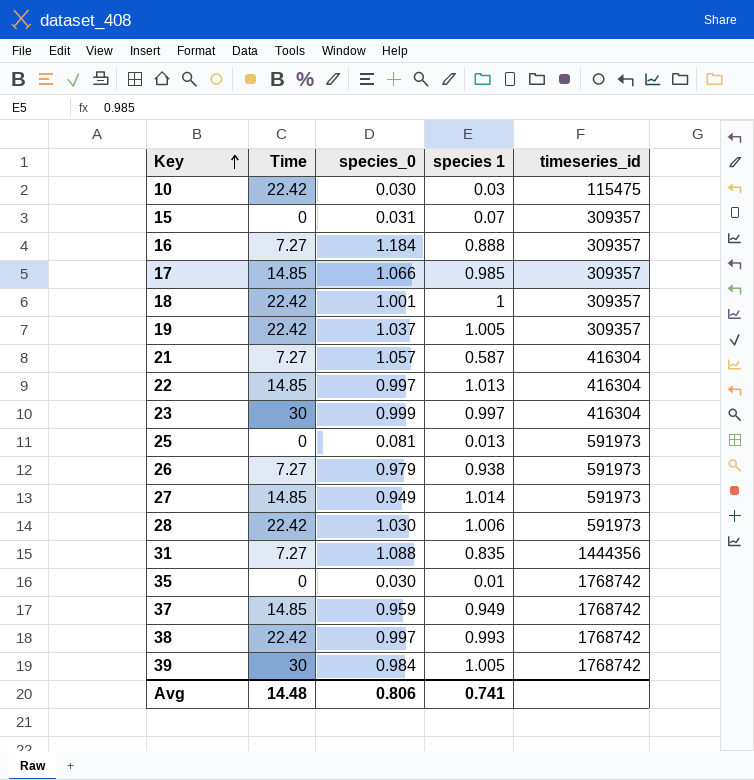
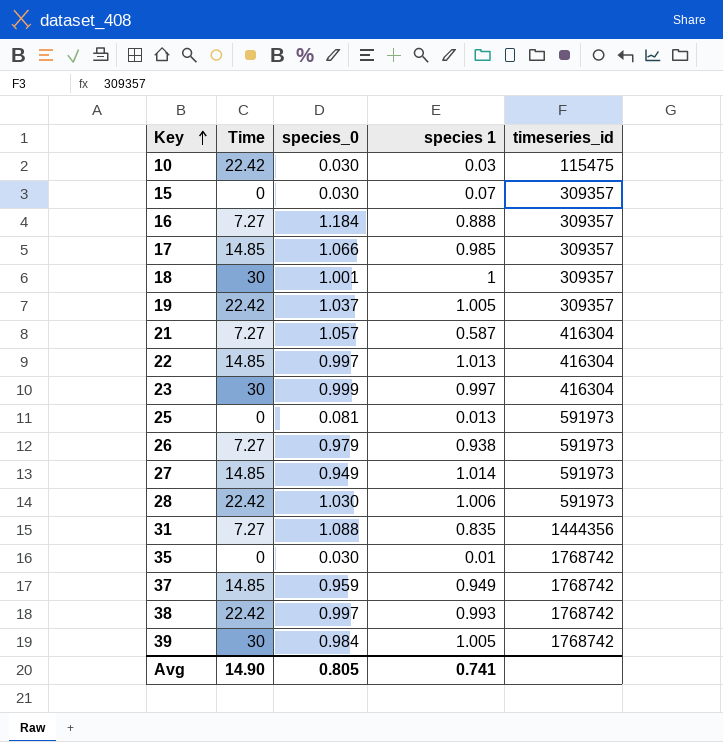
15 | species_0: 0.031 -> 0.030
18 | Time: 22.42 -> 30
Avg | Time: 14.48 -> 14.90
Avg | species_0: 0.806 -> 0.805

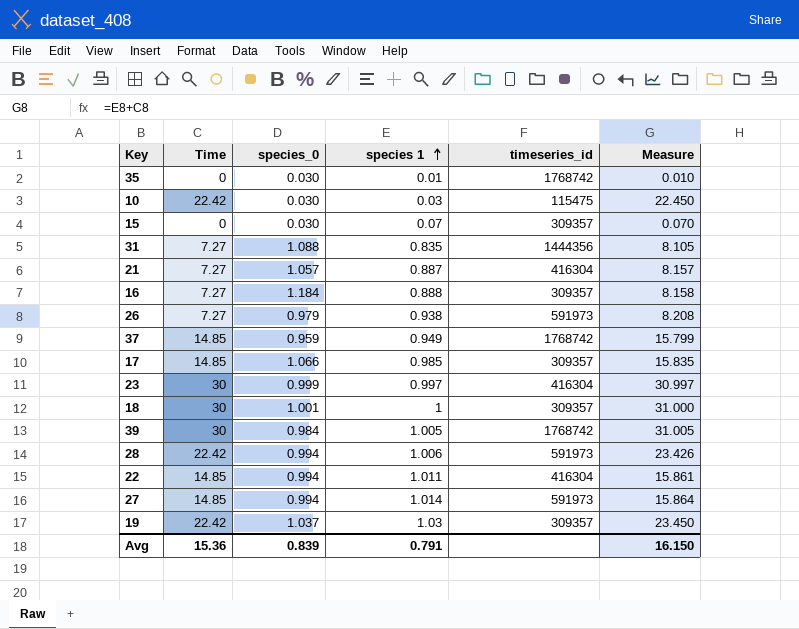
row order: Key ascending -> species 1 ascending
column Measure | formula: none -> [Time] + [species 1]
row 25: 0 | 0.081 | 0.013 | 591973 -> none
row 38: 22.42 | 0.997 | 0.993 | 1768742 -> none
21 | species 1: 0.587 -> 0.887
28 | species_0: 1.030 -> 0.994
22 | species_0: 0.997 -> 0.994
22 | species 1: 1.013 -> 1.011
27 | species_0: 0.949 -> 0.994
19 | species 1: 1.005 -> 1.03
Avg | Time: 14.90 -> 15.36
Avg | species_0: 0.805 -> 0.839
Avg | species 1: 0.741 -> 0.791

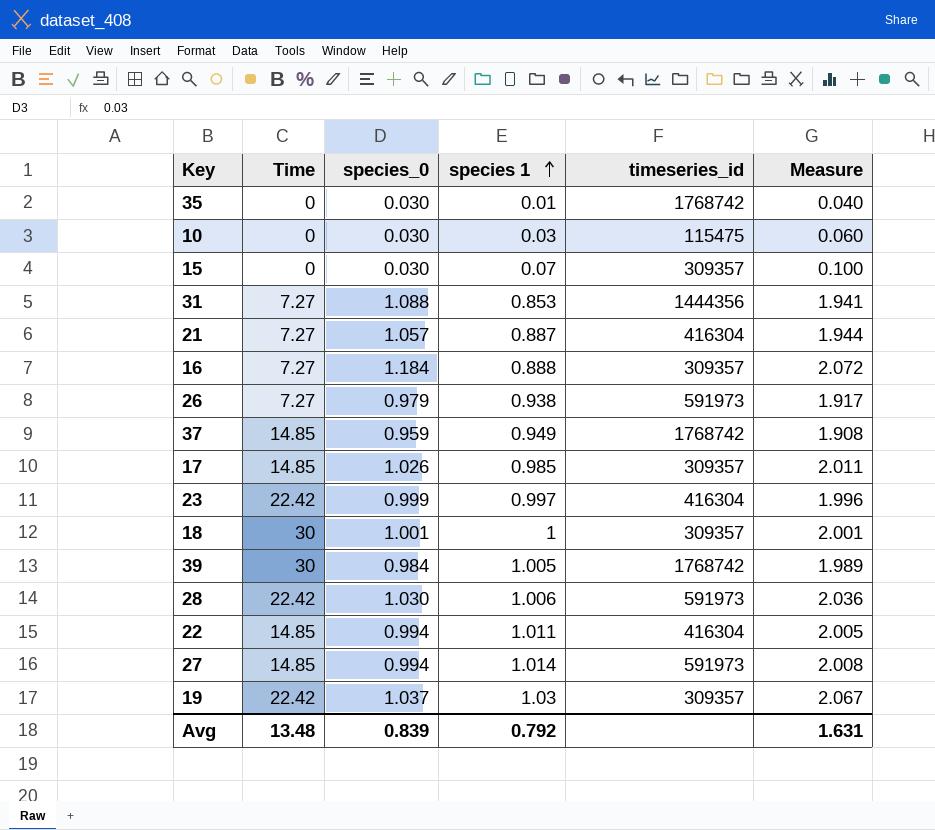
column Measure | formula: [Time] + [species 1] -> [species_0] + [species 1]
10 | Time: 22.42 -> 0
31 | species 1: 0.835 -> 0.853
17 | species_0: 1.066 -> 1.026
23 | Time: 30 -> 22.42
28 | species_0: 0.994 -> 1.030
Avg | Time: 15.36 -> 13.48
Avg | species 1: 0.791 -> 0.792
Avg | Measure: 16.150 -> 1.631

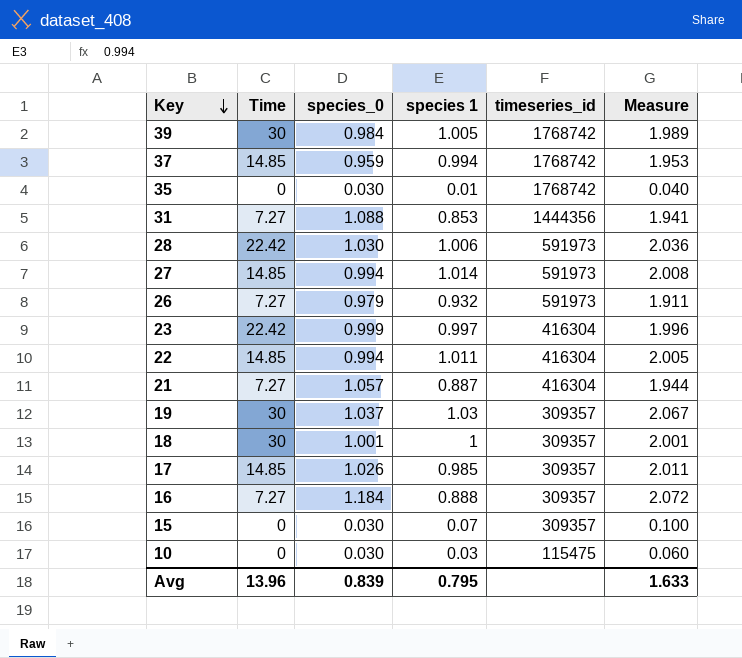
row order: species 1 ascending -> Key descending
37 | species 1: 0.949 -> 0.994
37 | Measure: 1.908 -> 1.953
26 | species 1: 0.938 -> 0.932
26 | Measure: 1.917 -> 1.911
19 | Time: 22.42 -> 30
Avg | Time: 13.48 -> 13.96
Avg | species 1: 0.792 -> 0.795
Avg | Measure: 1.631 -> 1.633

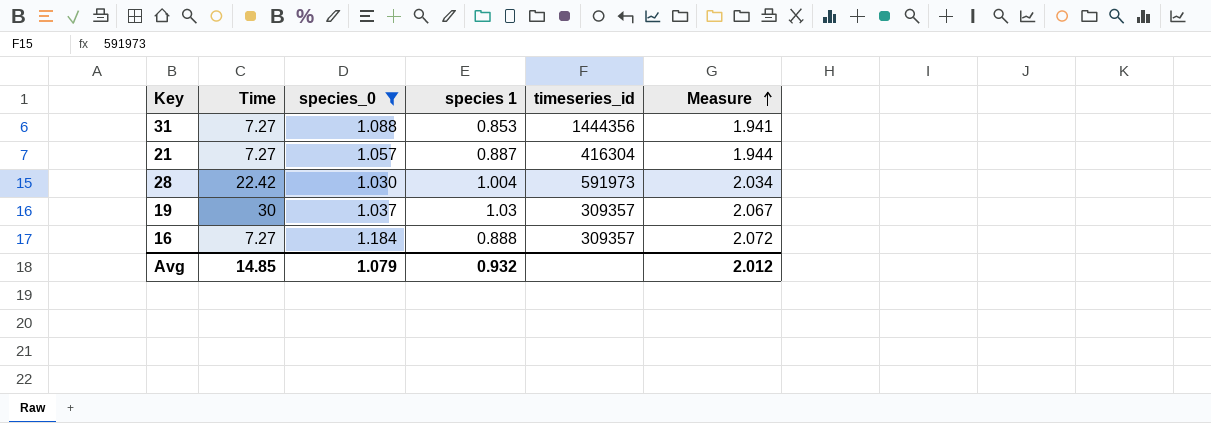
filter: none -> species_0 >= 1.030
row order: Key descending -> Measure ascending
28 | species 1: 1.006 -> 1.004
28 | Measure: 2.036 -> 2.034
Avg | Time: 13.96 -> 14.85
Avg | species_0: 0.839 -> 1.079
Avg | species 1: 0.795 -> 0.932
Avg | Measure: 1.633 -> 2.012

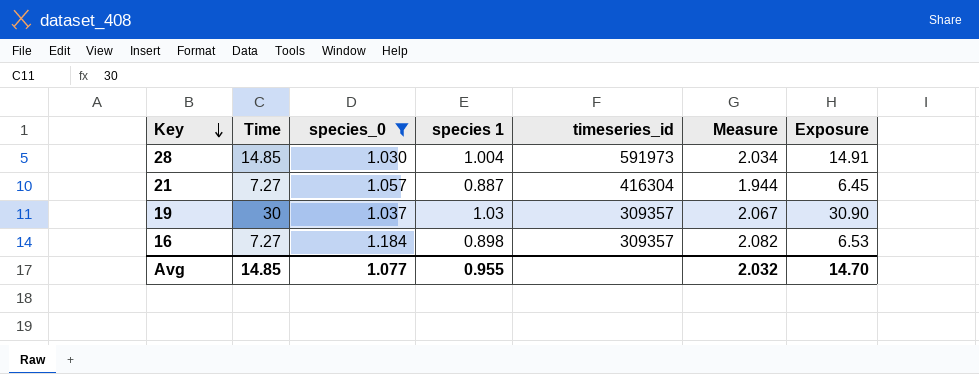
row order: Measure ascending -> Key descending
column Exposure | formula: none -> [Time] * [species 1]
row 31: 7.27 | 1.088 | 0.853 | 1444356 | 1.941 -> none
28 | Time: 22.42 -> 14.85
16 | species 1: 0.888 -> 0.898
16 | Measure: 2.072 -> 2.082
Avg | species_0: 1.079 -> 1.077
Avg | species 1: 0.932 -> 0.955
Avg | Measure: 2.012 -> 2.032

